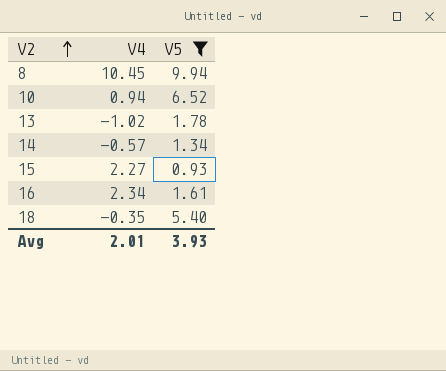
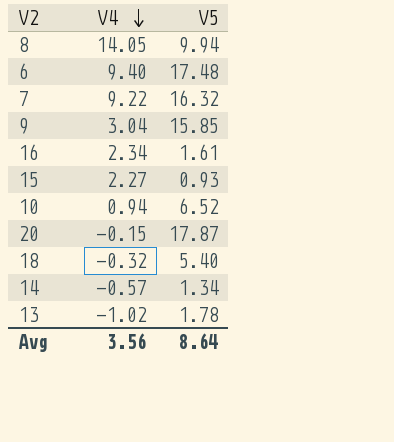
filter: V5 <= 9.94 -> none
row order: V2 ascending -> V4 descending
8 | V4: 10.45 -> 14.05
18 | V4: -0.35 -> -0.32
Avg | V4: 2.01 -> 3.56
Avg | V5: 3.93 -> 8.64

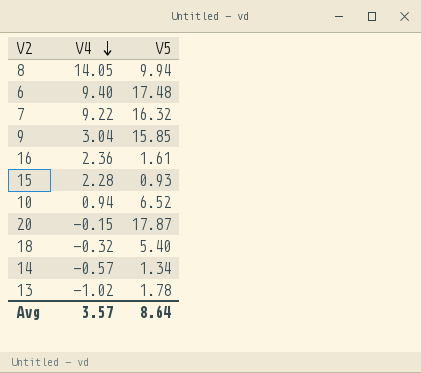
16 | V4: 2.34 -> 2.36
15 | V4: 2.27 -> 2.28
Avg | V4: 3.56 -> 3.57

